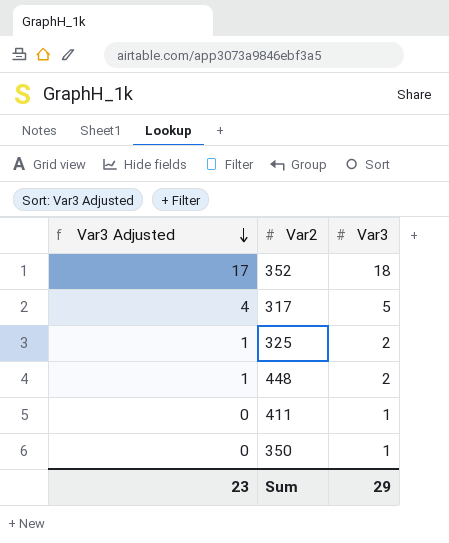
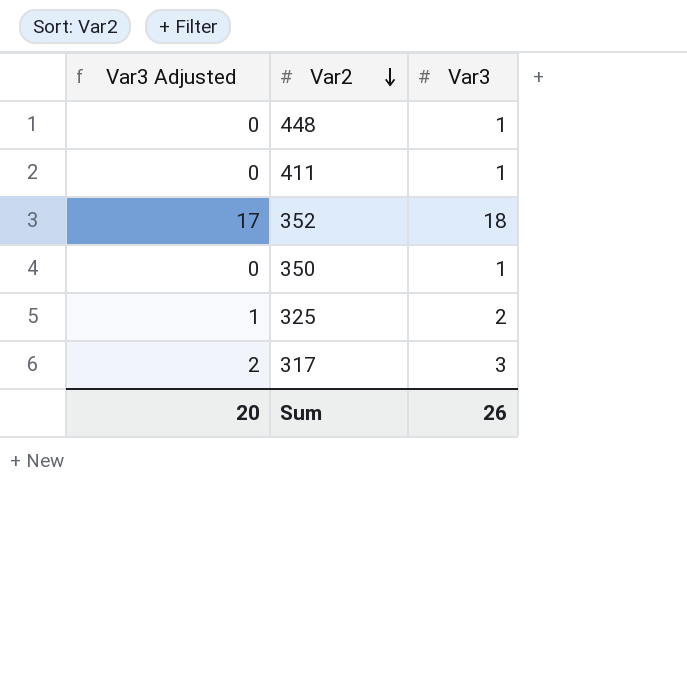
row order: Var3 Adjusted descending -> Var2 descending
448 | Var3 Adjusted: 1 -> 0
448 | Var3: 2 -> 1
317 | Var3 Adjusted: 4 -> 2
317 | Var3: 5 -> 3
Sum | Var3 Adjusted: 23 -> 20
Sum | Var3: 29 -> 26

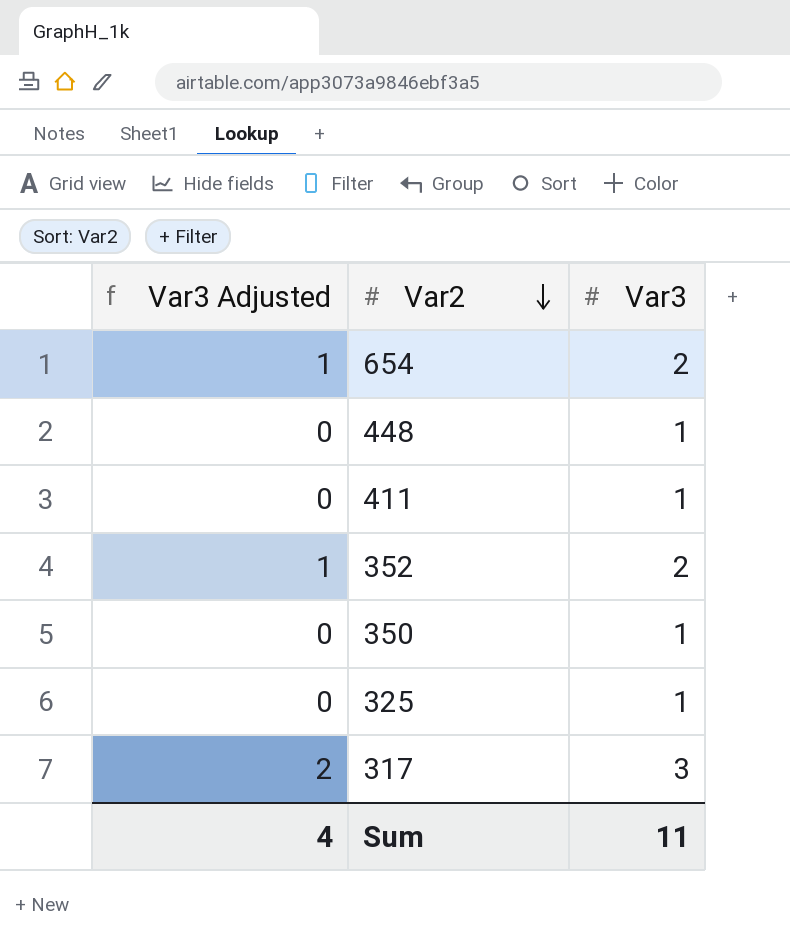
row 654: none -> 1 | 2
352 | Var3 Adjusted: 17 -> 1
352 | Var3: 18 -> 2
325 | Var3 Adjusted: 1 -> 0
325 | Var3: 2 -> 1
Sum | Var3 Adjusted: 20 -> 4
Sum | Var3: 26 -> 11

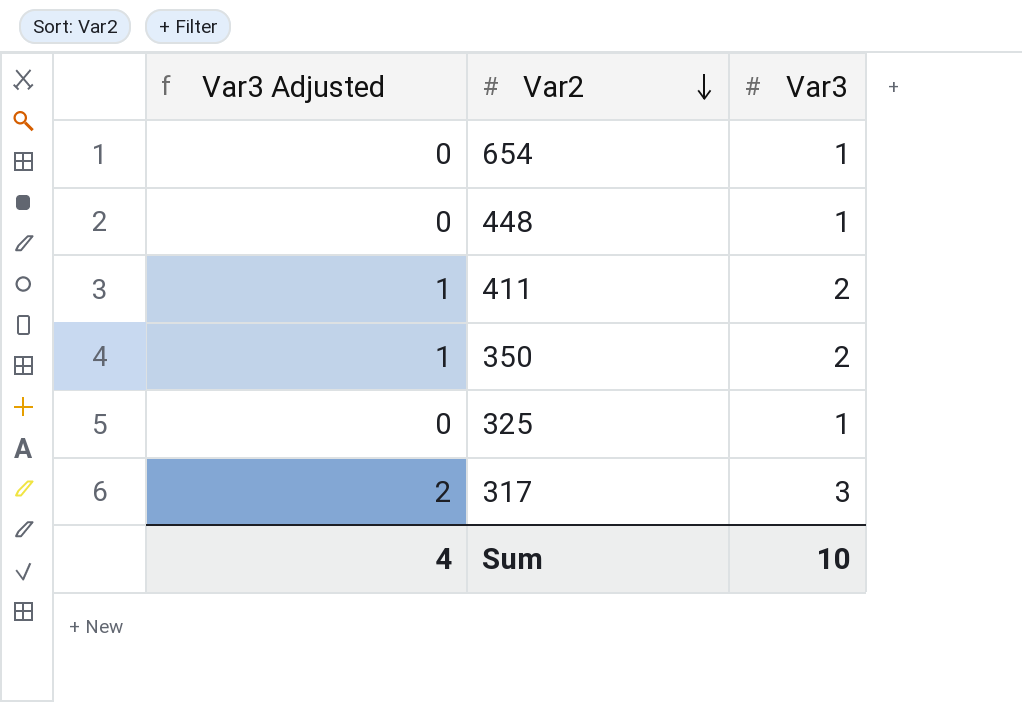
row 352: 1 | 2 -> none
654 | Var3 Adjusted: 1 -> 0
654 | Var3: 2 -> 1
411 | Var3 Adjusted: 0 -> 1
411 | Var3: 1 -> 2
350 | Var3 Adjusted: 0 -> 1
350 | Var3: 1 -> 2
Sum | Var3: 11 -> 10

